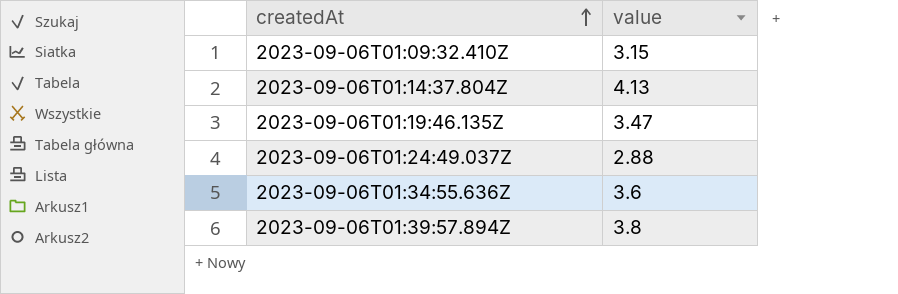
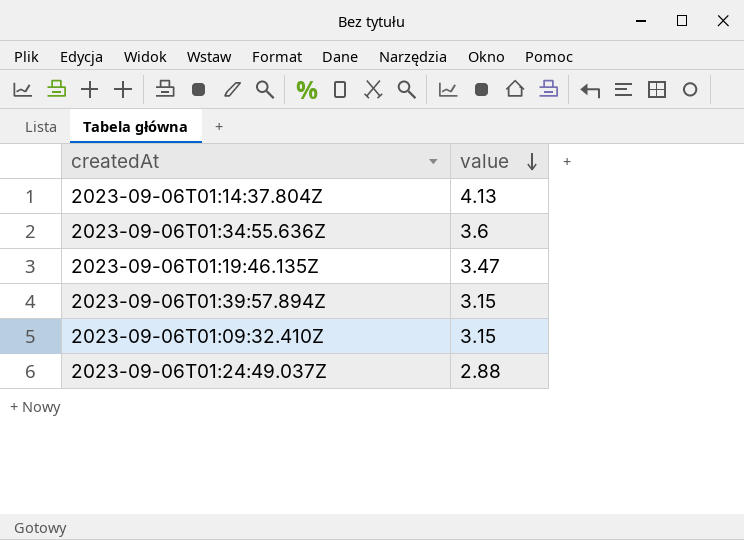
row order: createdAt ascending -> value descending
2023-09-06T01:39:57.894Z | value: 3.8 -> 3.15

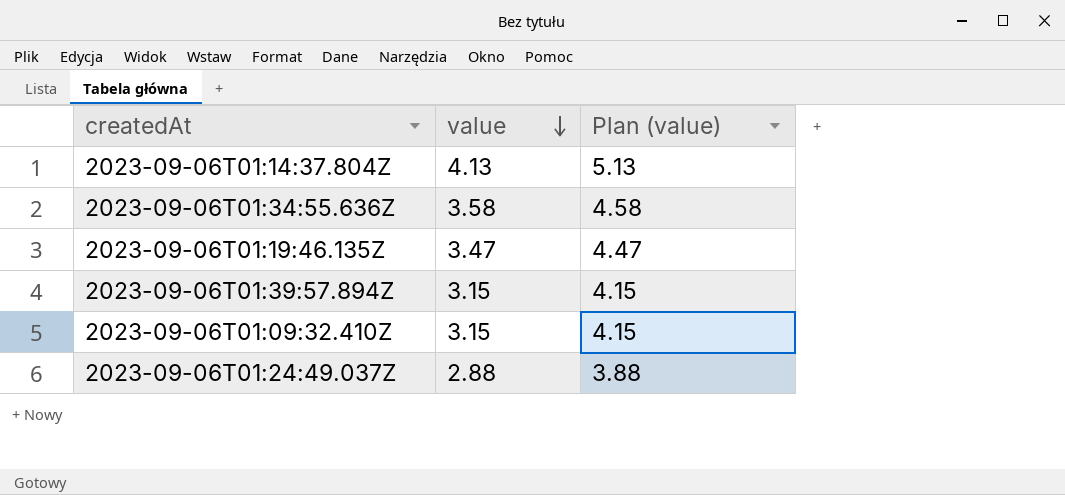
column Plan (value) | formula: none -> [value] + 1
2023-09-06T01:34:55.636Z | value: 3.6 -> 3.58

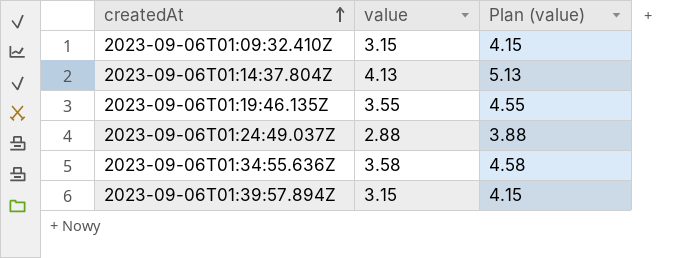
row order: value descending -> createdAt ascending
2023-09-06T01:19:46.135Z | value: 3.47 -> 3.55
2023-09-06T01:19:46.135Z | Plan (value): 4.47 -> 4.55

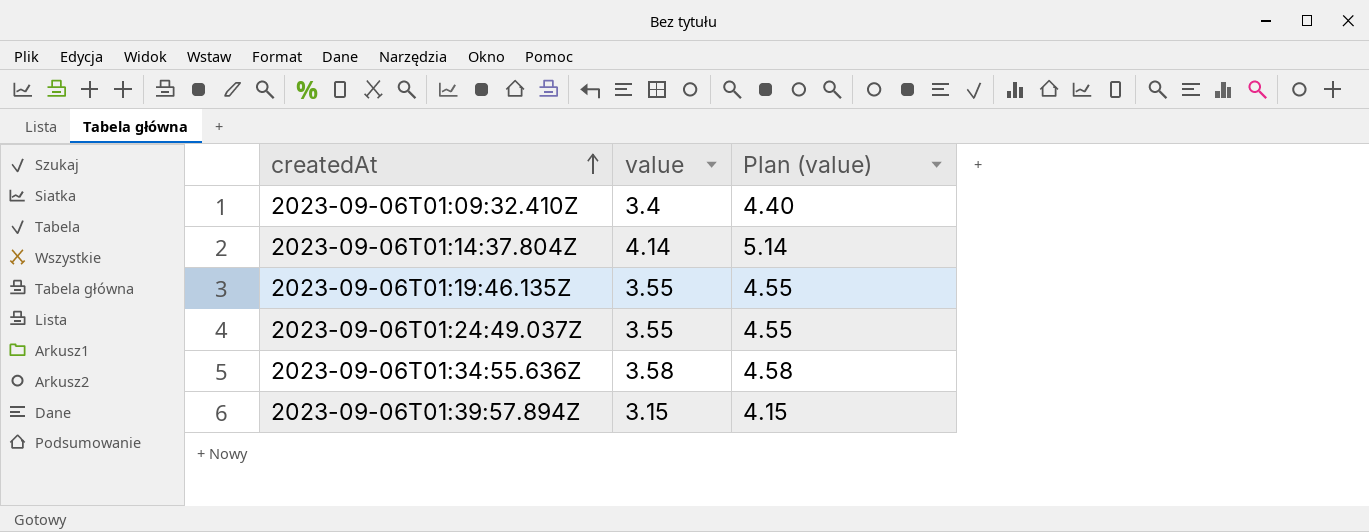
2023-09-06T01:09:32.410Z | value: 3.15 -> 3.4
2023-09-06T01:09:32.410Z | Plan (value): 4.15 -> 4.40
2023-09-06T01:14:37.804Z | value: 4.13 -> 4.14
2023-09-06T01:14:37.804Z | Plan (value): 5.13 -> 5.14
2023-09-06T01:24:49.037Z | value: 2.88 -> 3.55
2023-09-06T01:24:49.037Z | Plan (value): 3.88 -> 4.55

